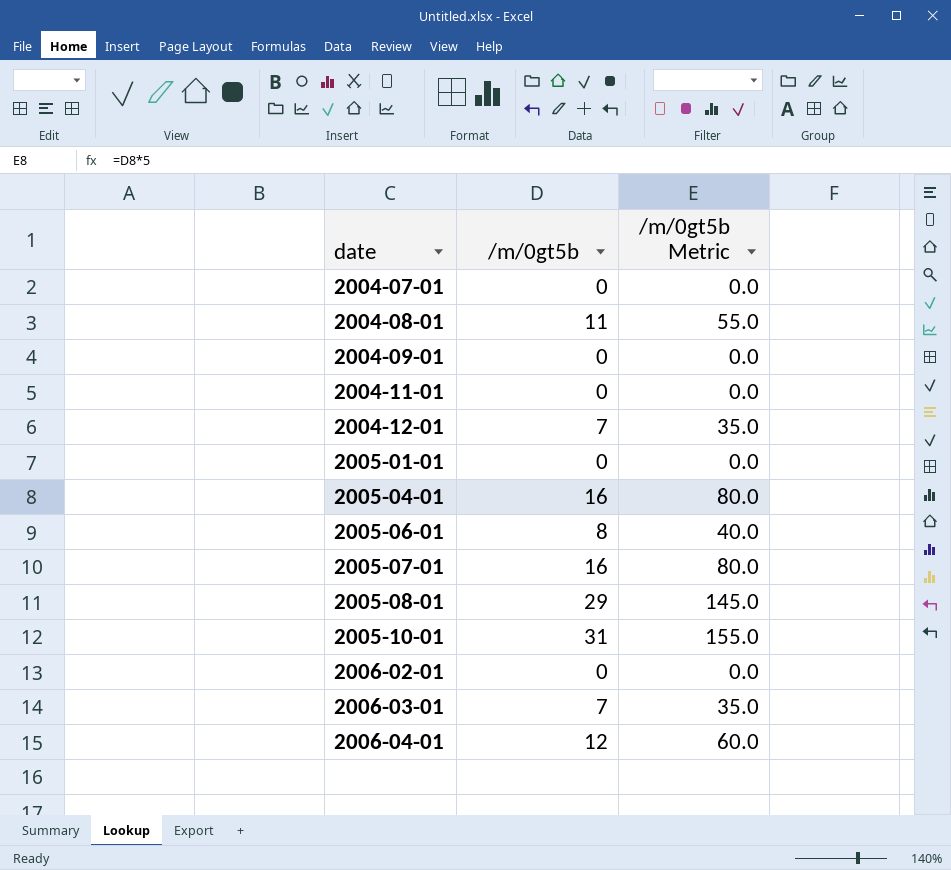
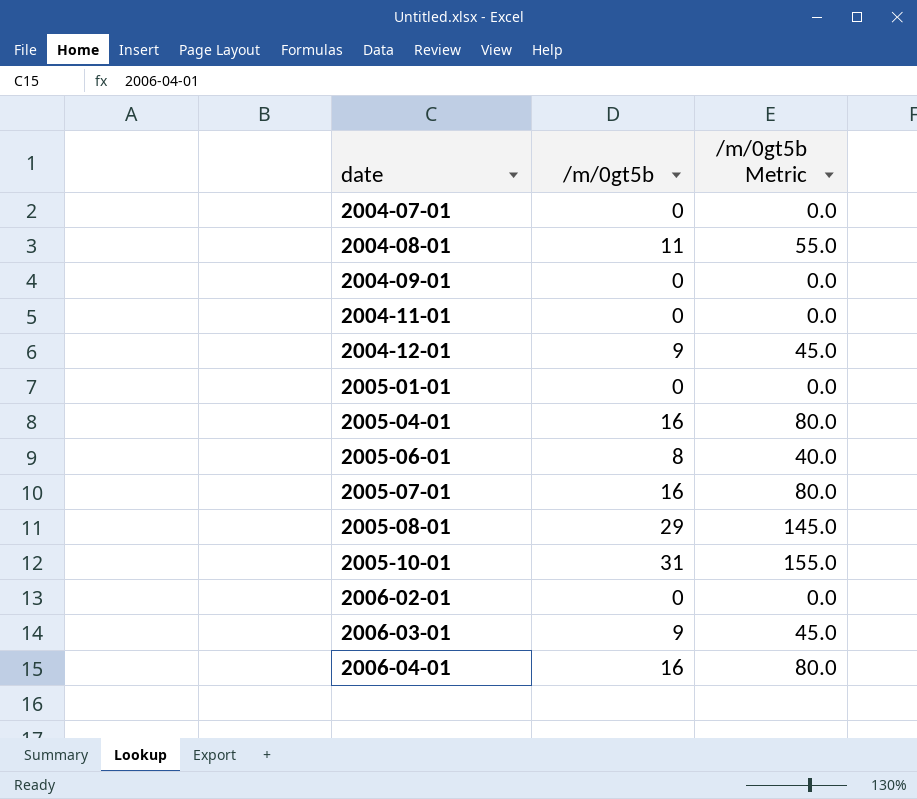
2004-12-01 | /m/0gt5b: 7 -> 9
2004-12-01 | /m/0gt5b Metric: 35.0 -> 45.0
2006-03-01 | /m/0gt5b: 7 -> 9
2006-03-01 | /m/0gt5b Metric: 35.0 -> 45.0
2006-04-01 | /m/0gt5b: 12 -> 16
2006-04-01 | /m/0gt5b Metric: 60.0 -> 80.0

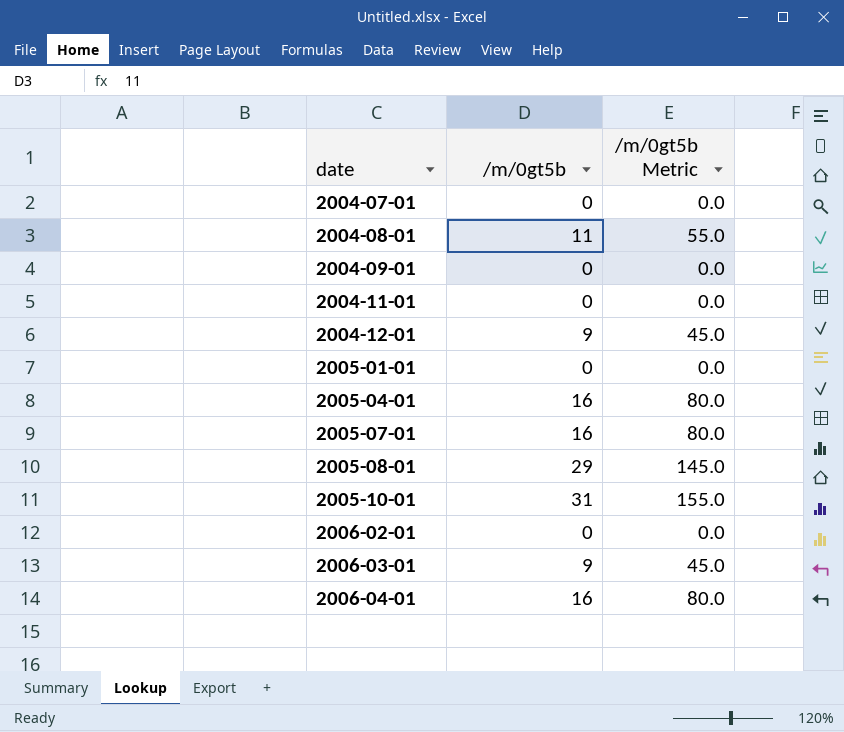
row 2005-06-01: 8 | 40.0 -> none

